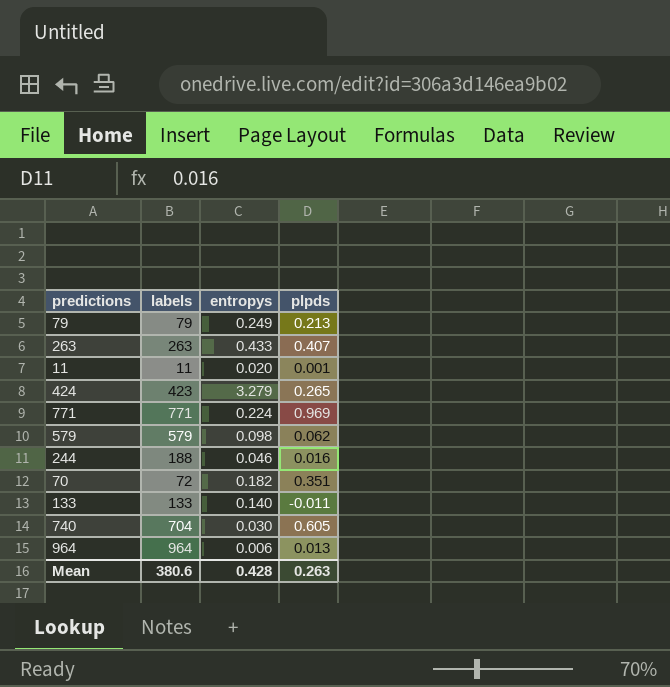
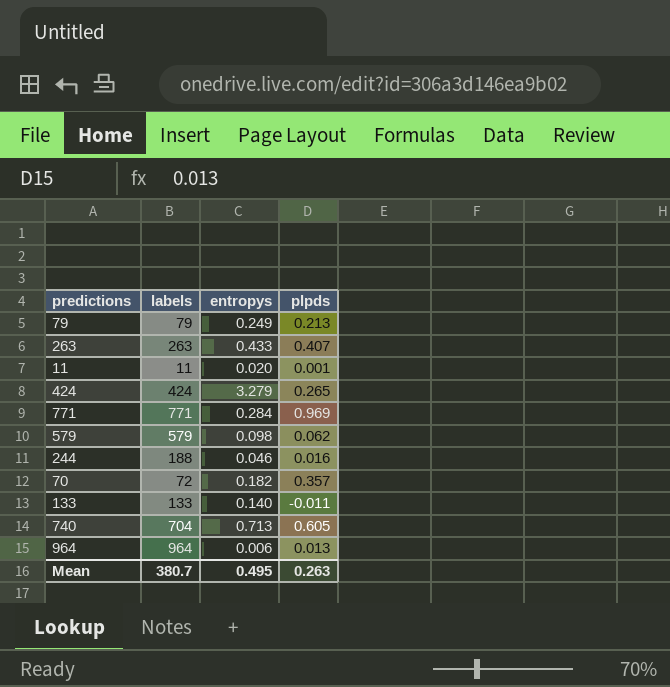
424 | labels: 423 -> 424
771 | entropys: 0.224 -> 0.284
70 | plpds: 0.351 -> 0.357
740 | entropys: 0.030 -> 0.713
Mean | labels: 380.6 -> 380.7
Mean | entropys: 0.428 -> 0.495

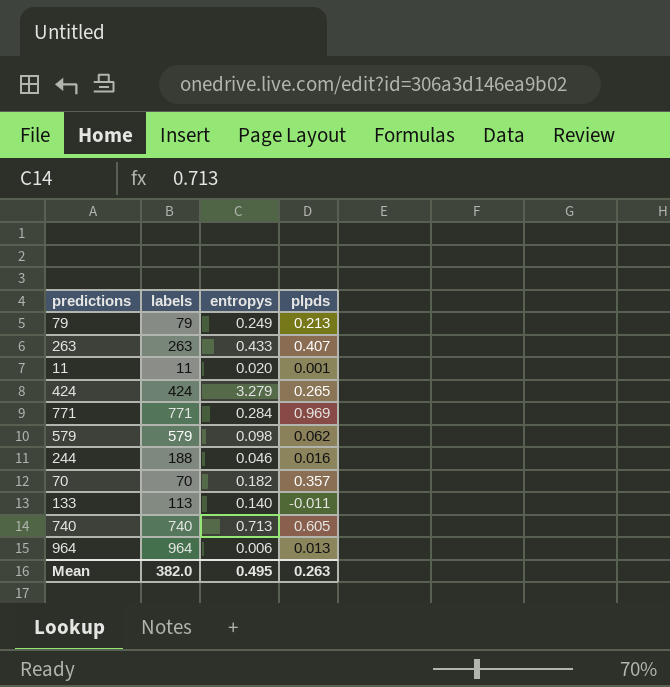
70 | labels: 72 -> 70
133 | labels: 133 -> 113
740 | labels: 704 -> 740
Mean | labels: 380.7 -> 382.0

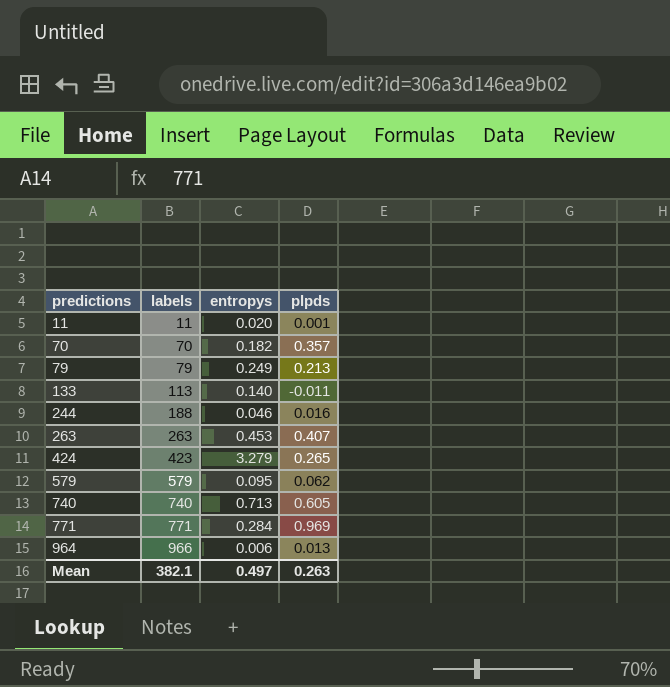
row order: none -> predictions ascending
263 | entropys: 0.433 -> 0.453
424 | labels: 424 -> 423
579 | entropys: 0.098 -> 0.095
964 | labels: 964 -> 966
Mean | labels: 382.0 -> 382.1
Mean | entropys: 0.495 -> 0.497

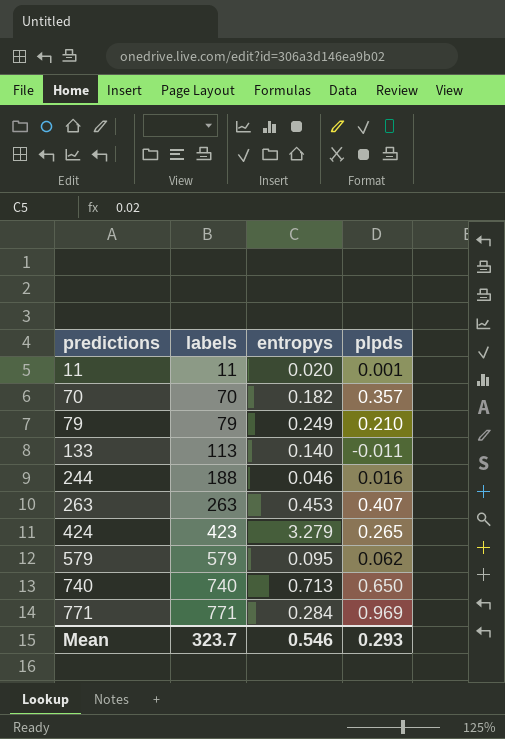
row 964: 966 | 0.006 | 0.013 -> none
79 | plpds: 0.213 -> 0.210
740 | plpds: 0.605 -> 0.650
Mean | labels: 382.1 -> 323.7
Mean | entropys: 0.497 -> 0.546
Mean | plpds: 0.263 -> 0.293

